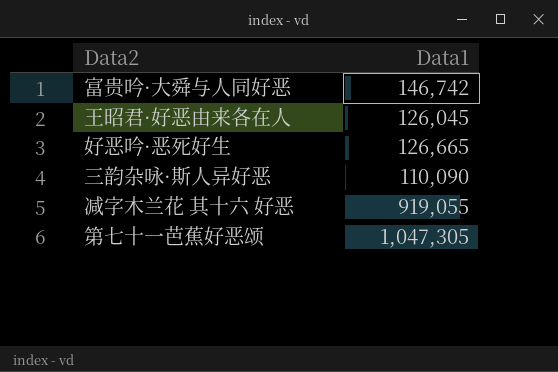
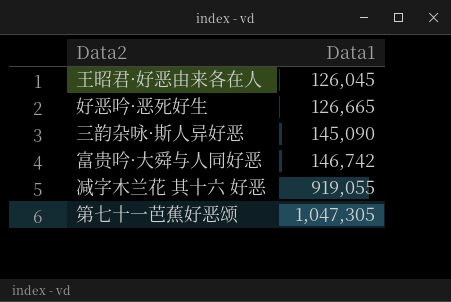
row order: none -> Data1 ascending
三韵杂咏·斯人异好恶 | Data1: 110,090 -> 145,090

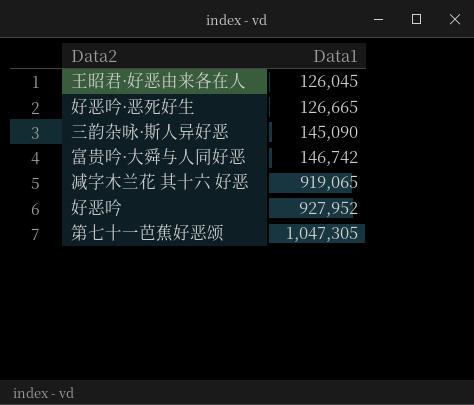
减字木兰花 其十六 好恶 | Data1: 919,055 -> 919,065
row 好恶吟: none -> 927,952

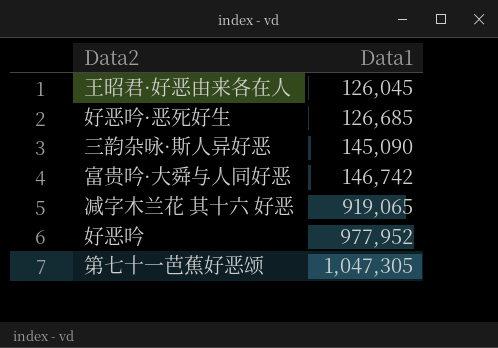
好恶吟·恶死好生 | Data1: 126,665 -> 126,685
好恶吟 | Data1: 927,952 -> 977,952

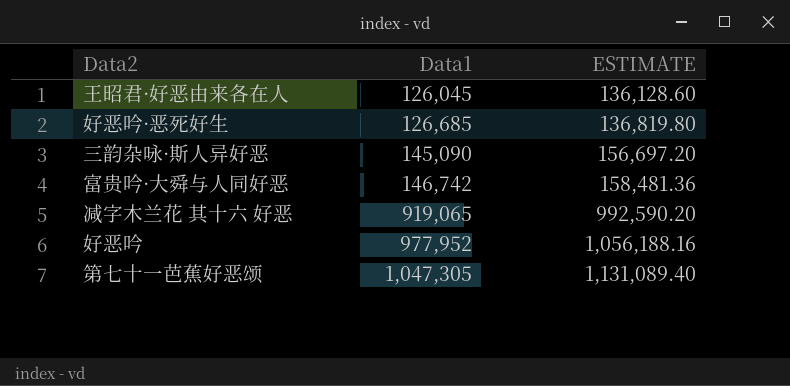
column ESTIMATE | formula: none -> [Data1] * 1.08

